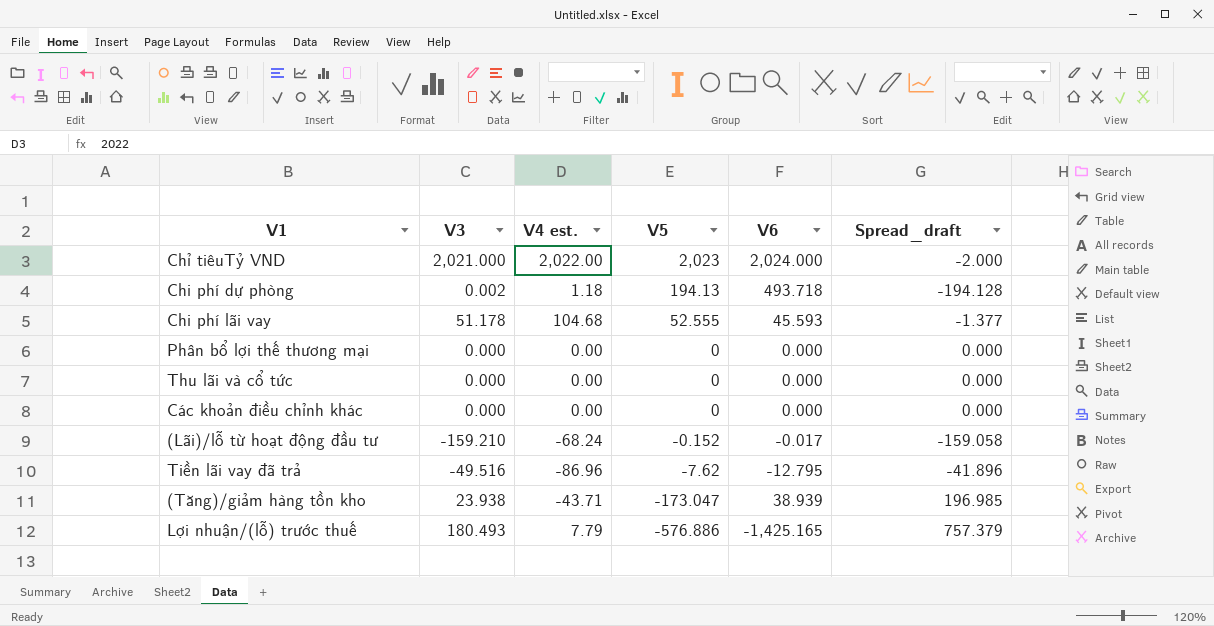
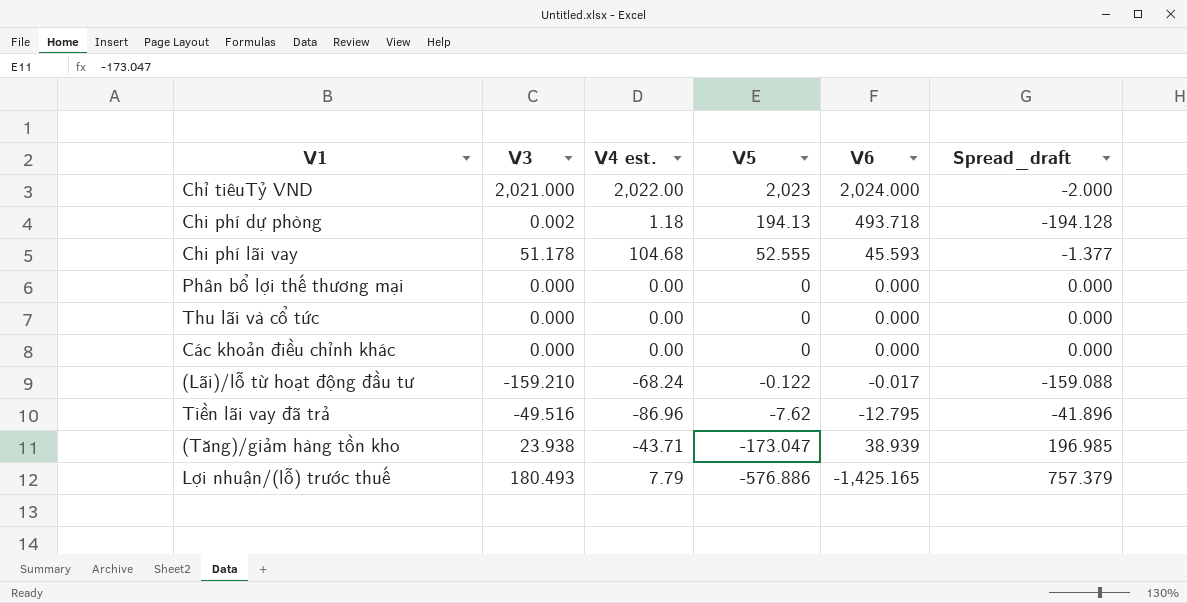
(Lãi)/lỗ từ hoạt động đầu tư | V5: -0.152 -> -0.122
(Lãi)/lỗ từ hoạt động đầu tư | Spread_draft: -159.058 -> -159.088

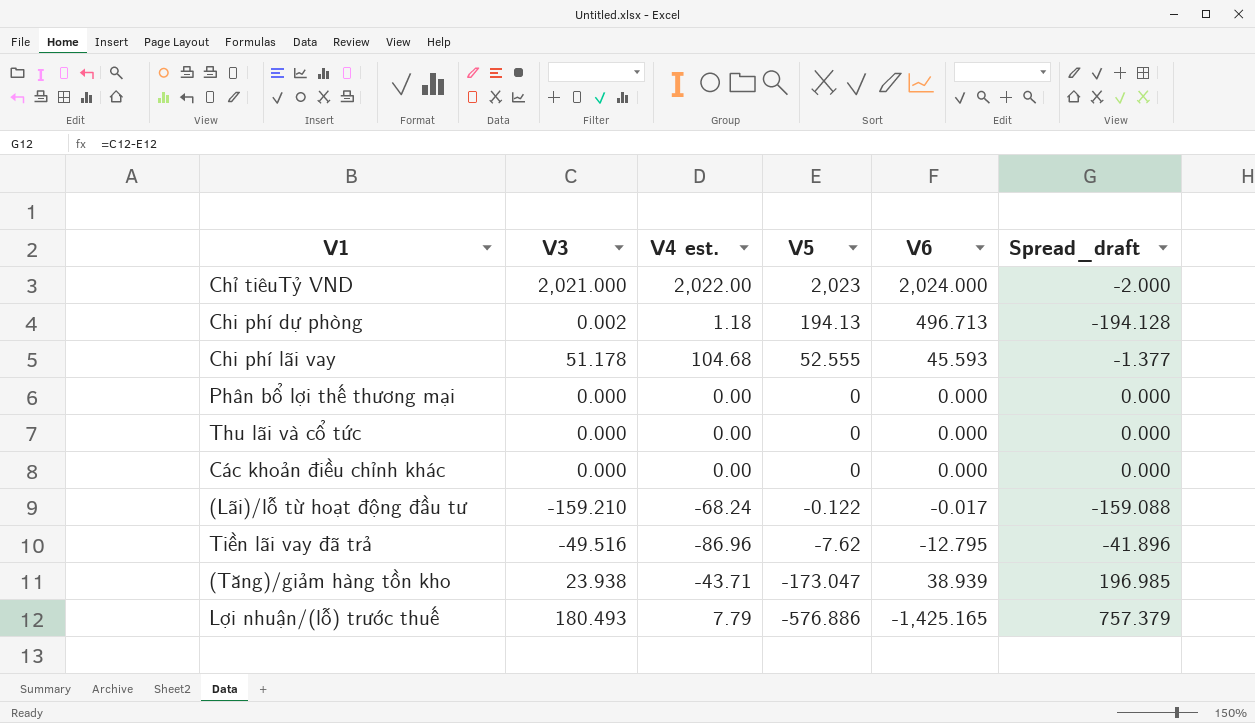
Chi phí dự phòng | V6: 493.718 -> 496.713

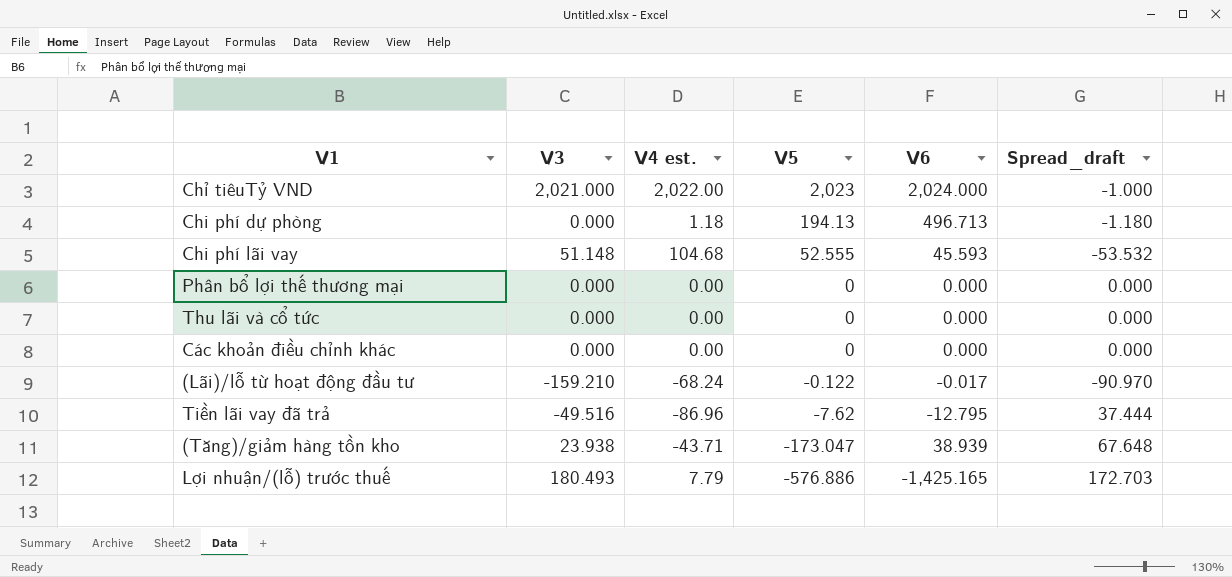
column Spread_draft | formula: [V3] - [V5] -> [V3] - [V4 est.]
Chi phí dự phòng | V3: 0.002 -> 0.000
Chi phí lãi vay | V3: 51.178 -> 51.148

